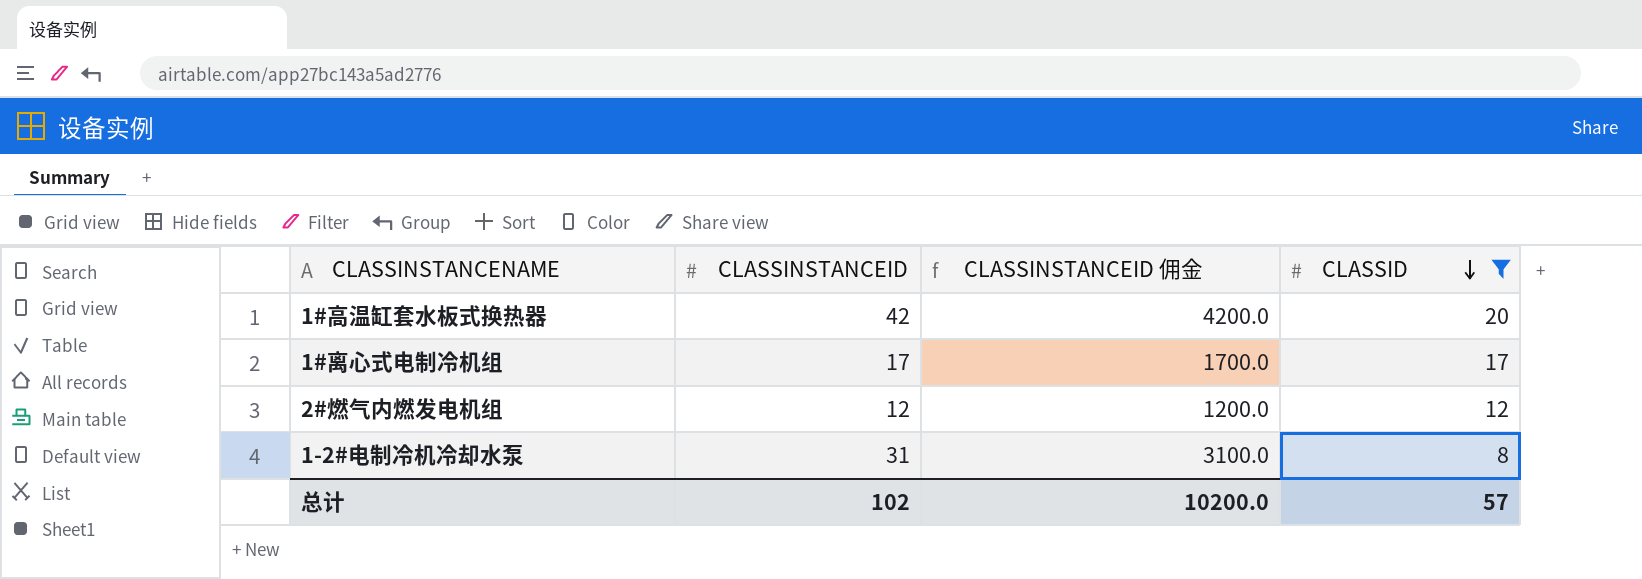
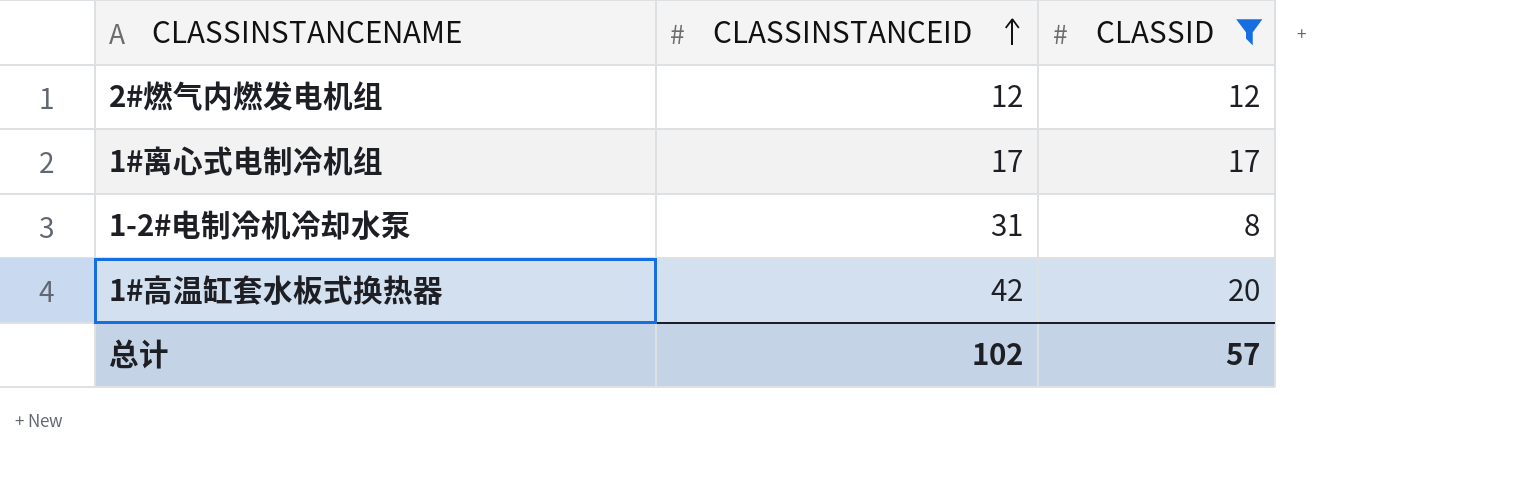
row order: CLASSID descending -> CLASSINSTANCEID ascending
column CLASSINSTANCEID 佣金 | formula: [CLASSINSTANCEID] * 100 -> none

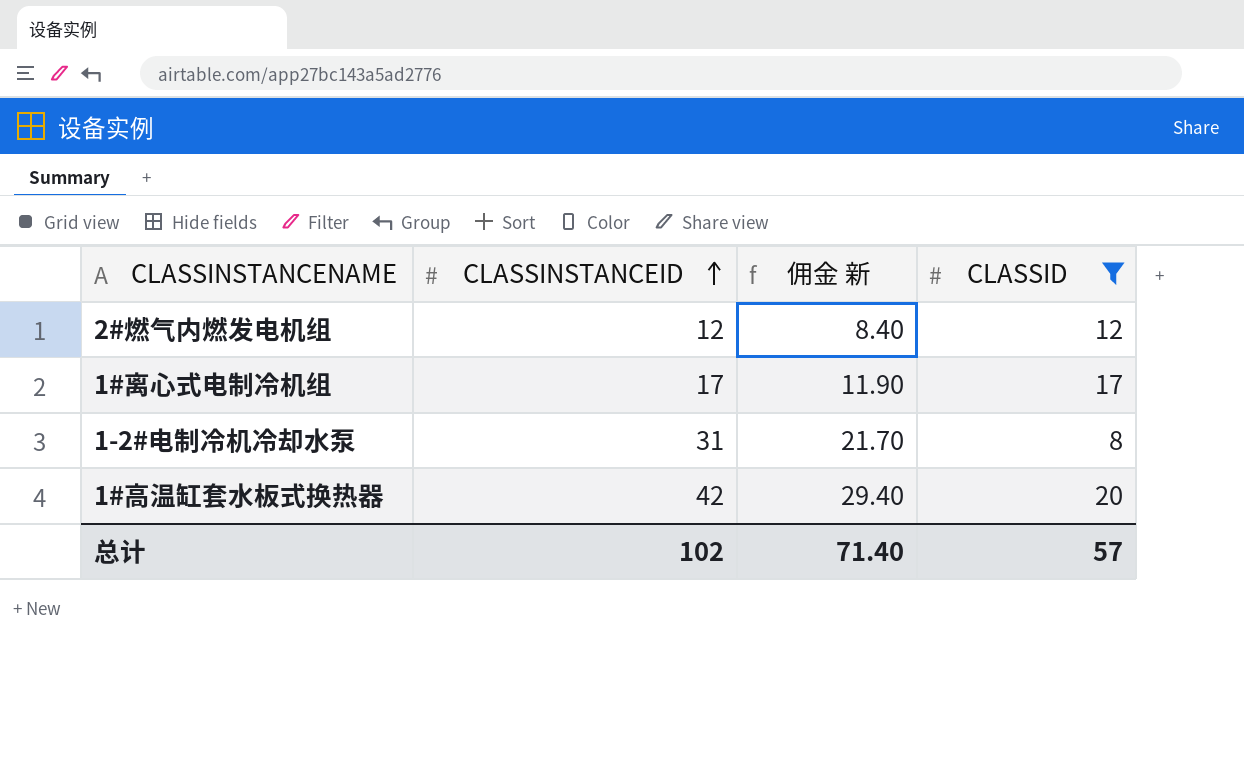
column 佣金 新 | formula: none -> [CLASSINSTANCEID] * 0.7

